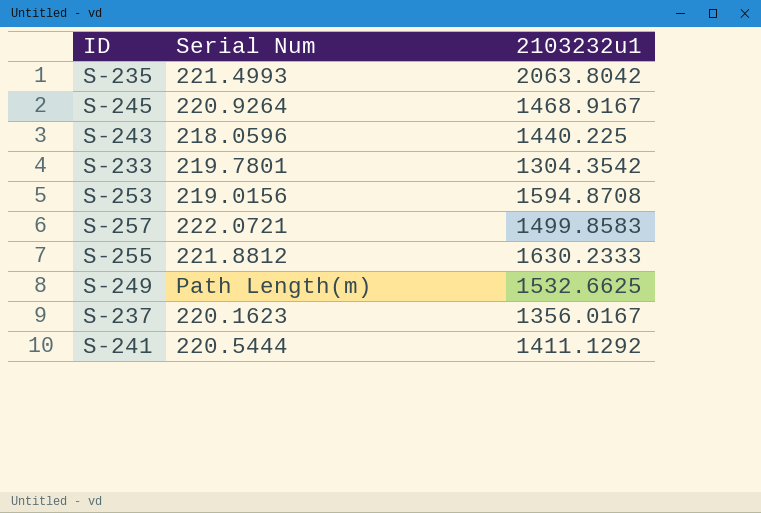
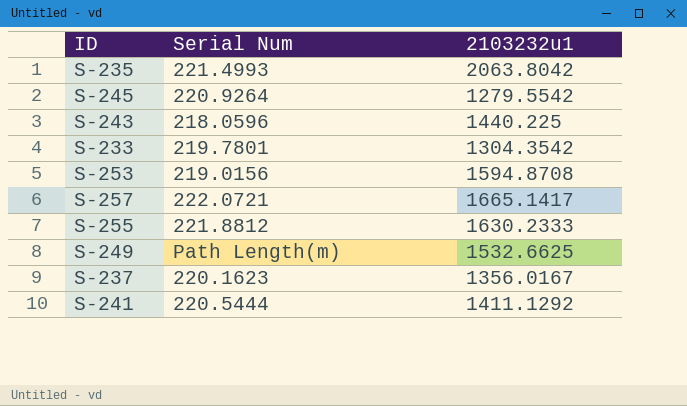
S-245 | 2103232u1: 1468.9167 -> 1279.5542
S-257 | 2103232u1: 1499.8583 -> 1665.1417

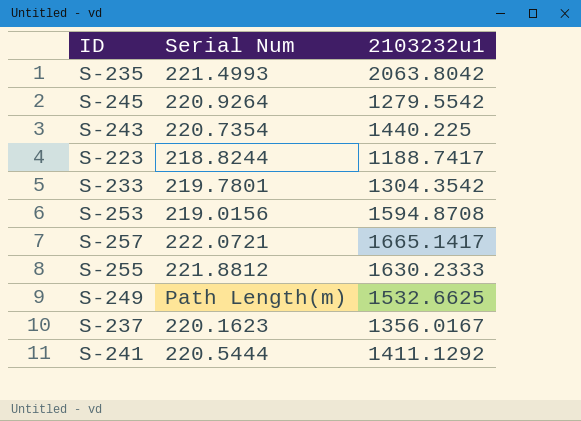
S-243 | Serial Num: 218.0596 -> 220.7354
row S-223: none -> 218.8244 | 1188.7417

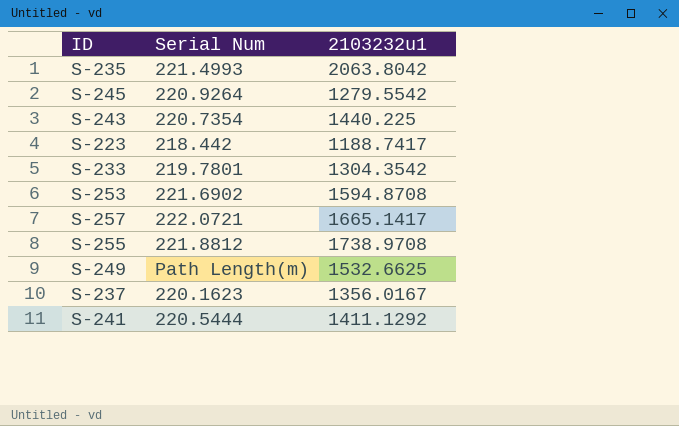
S-223 | Serial Num: 218.8244 -> 218.442
S-253 | Serial Num: 219.0156 -> 221.6902
S-255 | 2103232u1: 1630.2333 -> 1738.9708

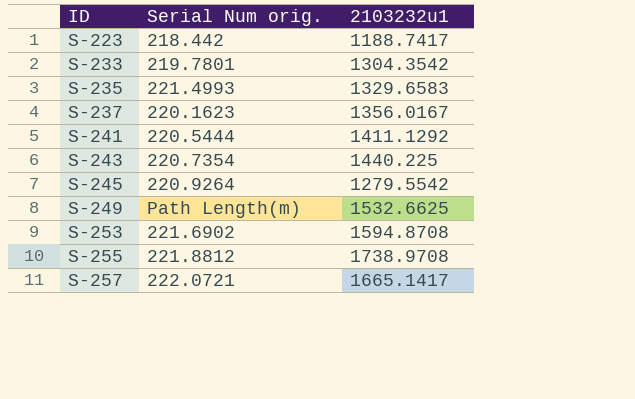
row order: none -> ID ascending
column name: Serial Num -> Serial Num orig.
S-235 | 2103232u1: 2063.8042 -> 1329.6583

